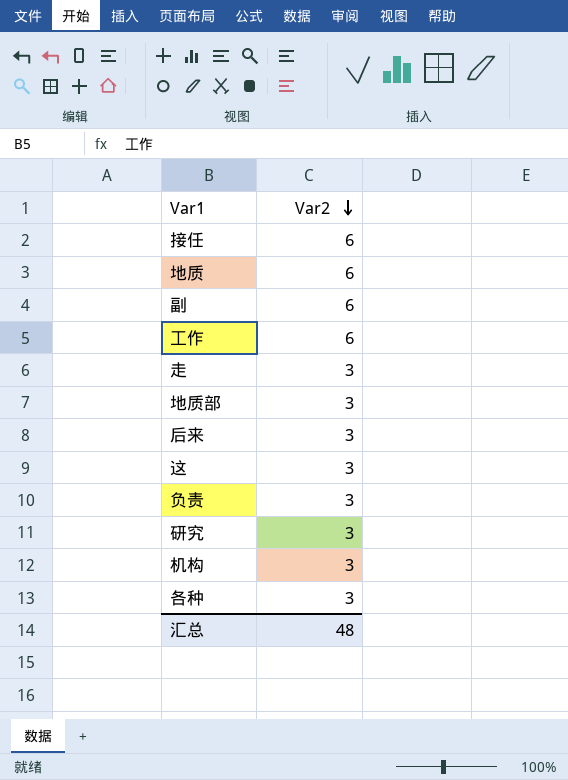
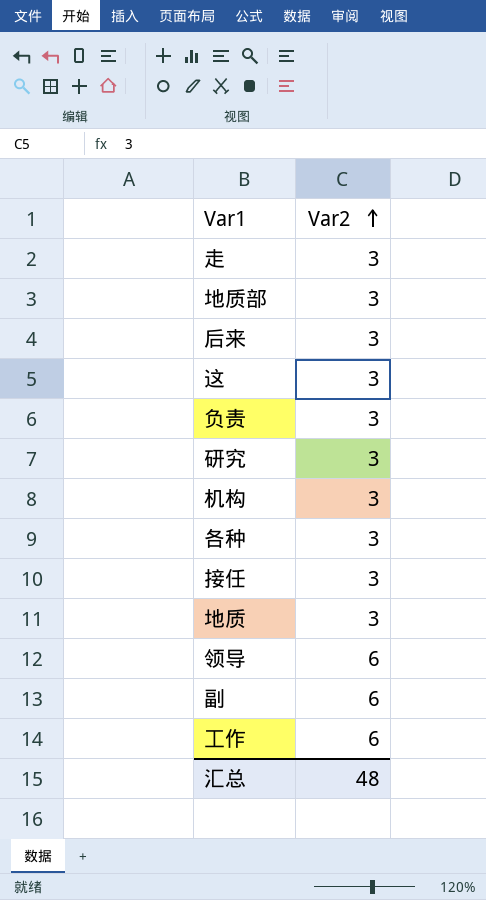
row order: Var2 descending -> Var2 ascending
接任 | Var2: 6 -> 3
地质 | Var2: 6 -> 3
row 领导: none -> 6

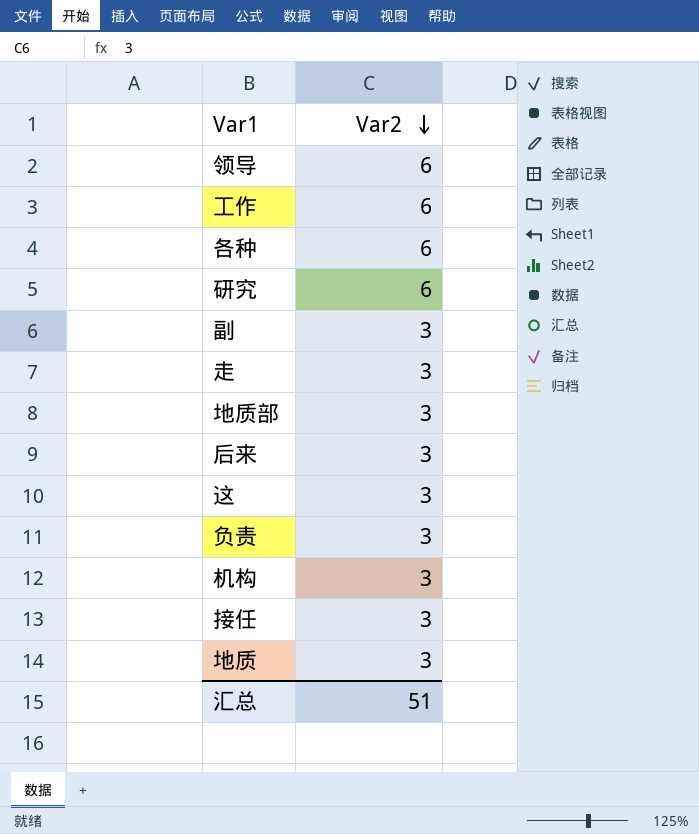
row order: Var2 ascending -> Var2 descending
各种 | Var2: 3 -> 6
研究 | Var2: 3 -> 6
副 | Var2: 6 -> 3
汇总 | Var2: 48 -> 51

